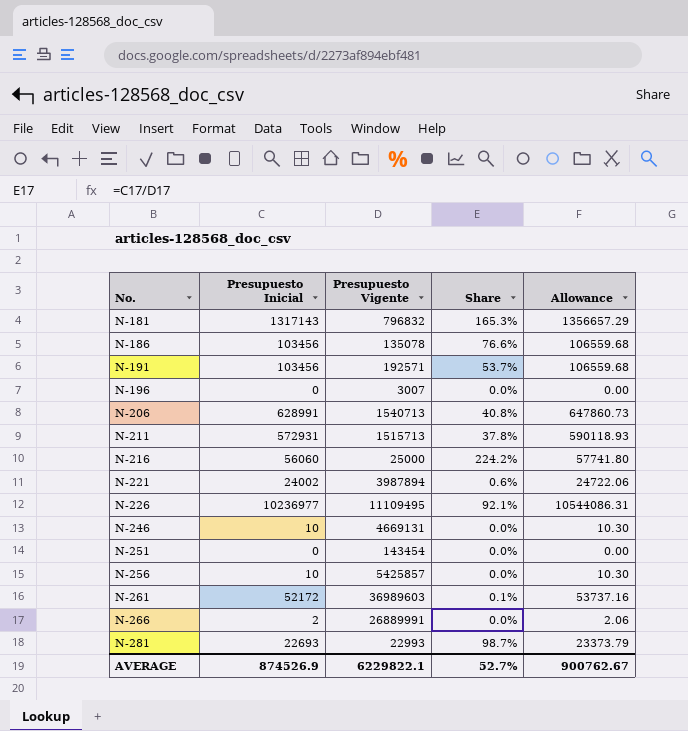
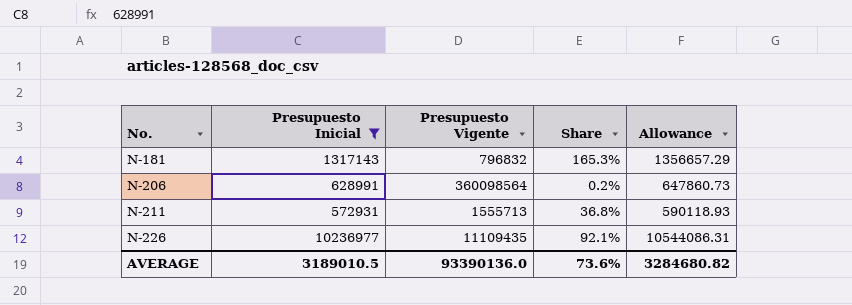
filter: none -> Presupuesto Inicial >= 572931
N-206 | Presupuesto Vigente: 1540713 -> 360098564
N-206 | Share: 40.8% -> 0.2%
N-211 | Presupuesto Vigente: 1515713 -> 1555713
N-211 | Share: 37.8% -> 36.8%
N-226 | Presupuesto Vigente: 11109495 -> 11109435
AVERAGE | Presupuesto Inicial: 874526.9 -> 3189010.5
AVERAGE | Presupuesto Vigente: 6229822.1 -> 93390136.0
AVERAGE | Share: 52.7% -> 73.6%
AVERAGE | Allowance: 900762.67 -> 3284680.82

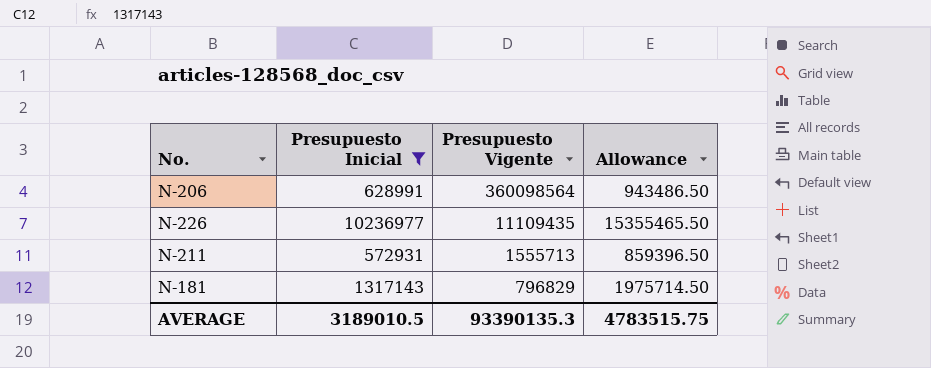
row order: No. ascending -> Presupuesto Vigente descending
column Share | formula: [Presupuesto Inicial] / [Presupuesto Vigente] -> none
column Allowance | formula: [Presupuesto Inicial] * 1.03 -> [Presupuesto Inicial] * 1.5
N-181 | Presupuesto Vigente: 796832 -> 796829
AVERAGE | Presupuesto Vigente: 93390136.0 -> 93390135.3
AVERAGE | Allowance: 3284680.82 -> 4783515.75

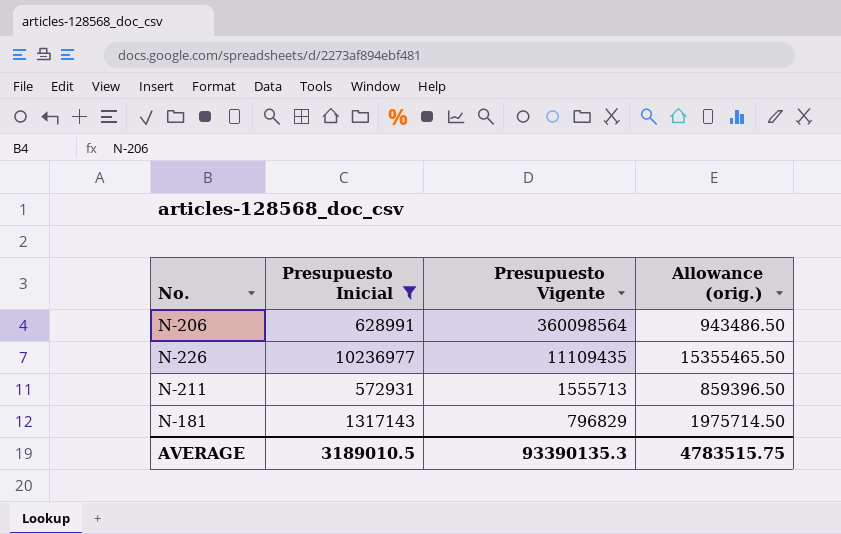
column name: Allowance -> Allowance (orig.)

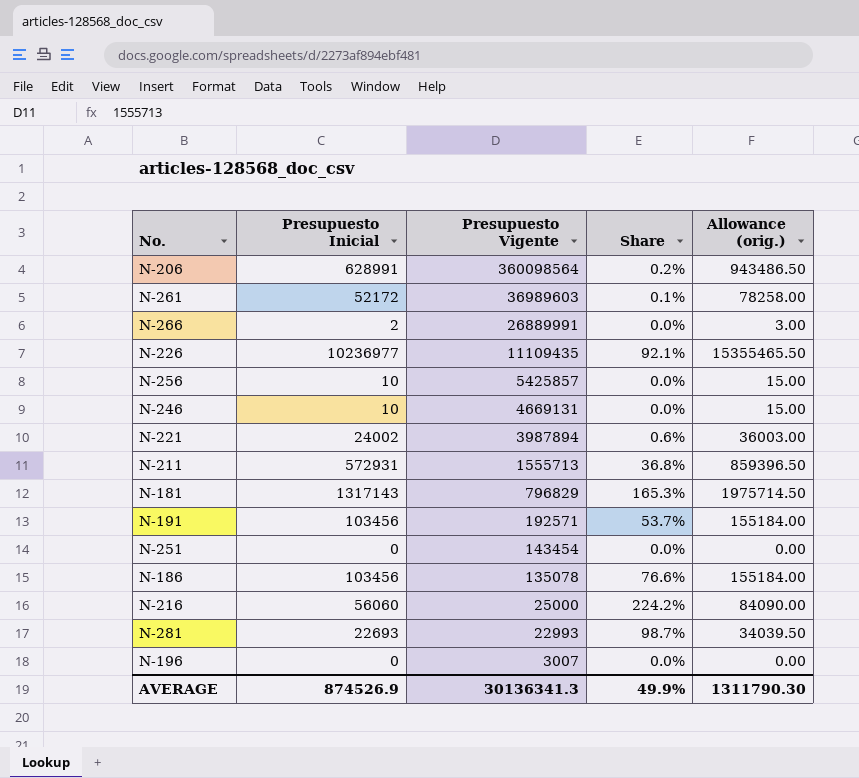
filter: Presupuesto Inicial >= 572931 -> none
column Share | formula: none -> [Presupuesto Inicial] / [Presupuesto Vigente]
AVERAGE | Presupuesto Inicial: 3189010.5 -> 874526.9
AVERAGE | Presupuesto Vigente: 93390135.3 -> 30136341.3
AVERAGE | Allowance (orig.): 4783515.75 -> 1311790.30

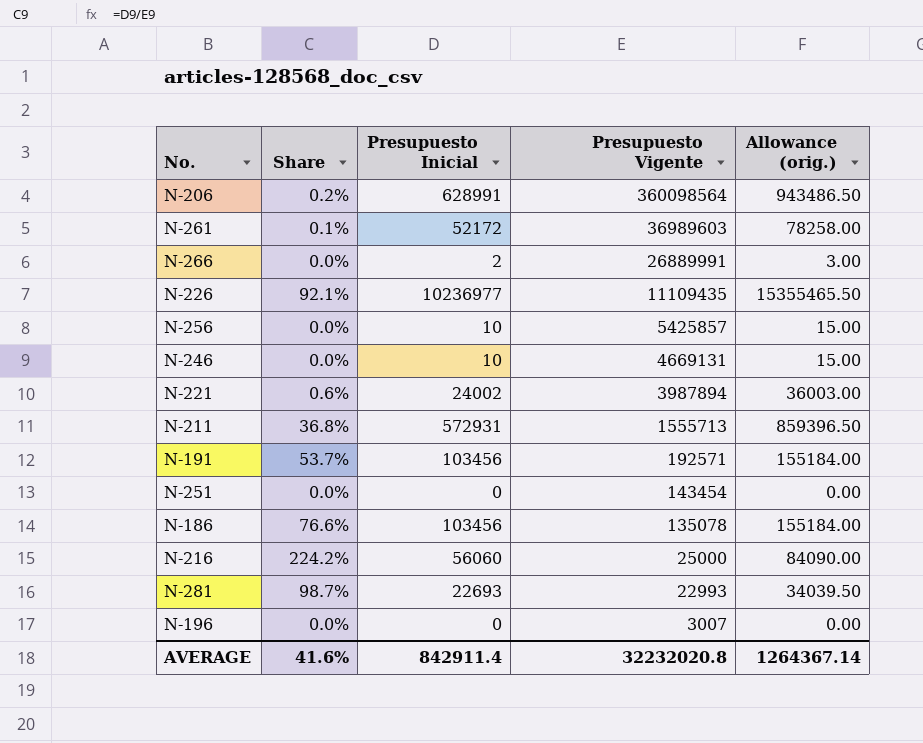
column Share | position: 4 -> 2
row N-181: 1317143 | 796829 | 165.3% | 1975714.50 -> none
AVERAGE | Share: 49.9% -> 41.6%
AVERAGE | Presupuesto Inicial: 874526.9 -> 842911.4
AVERAGE | Presupuesto Vigente: 30136341.3 -> 32232020.8
AVERAGE | Allowance (orig.): 1311790.30 -> 1264367.14

